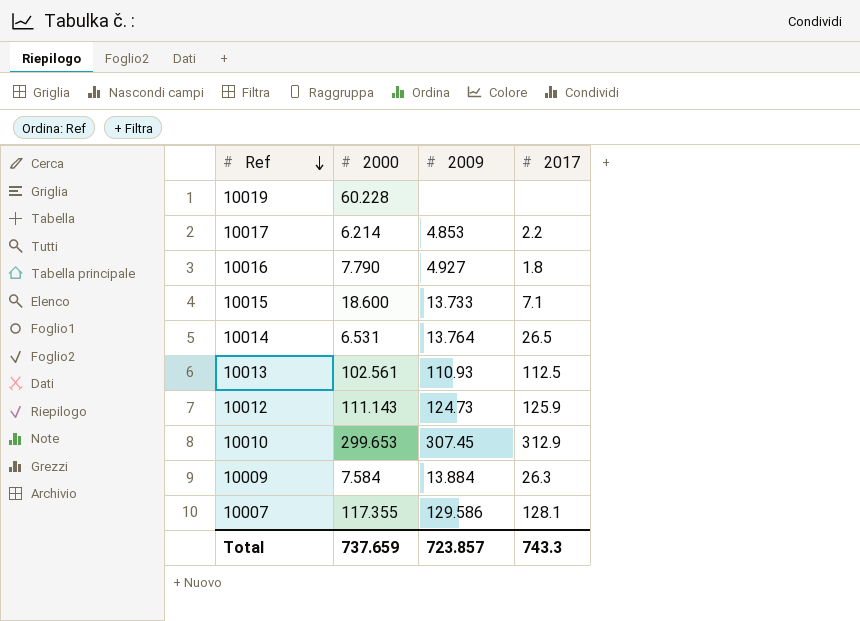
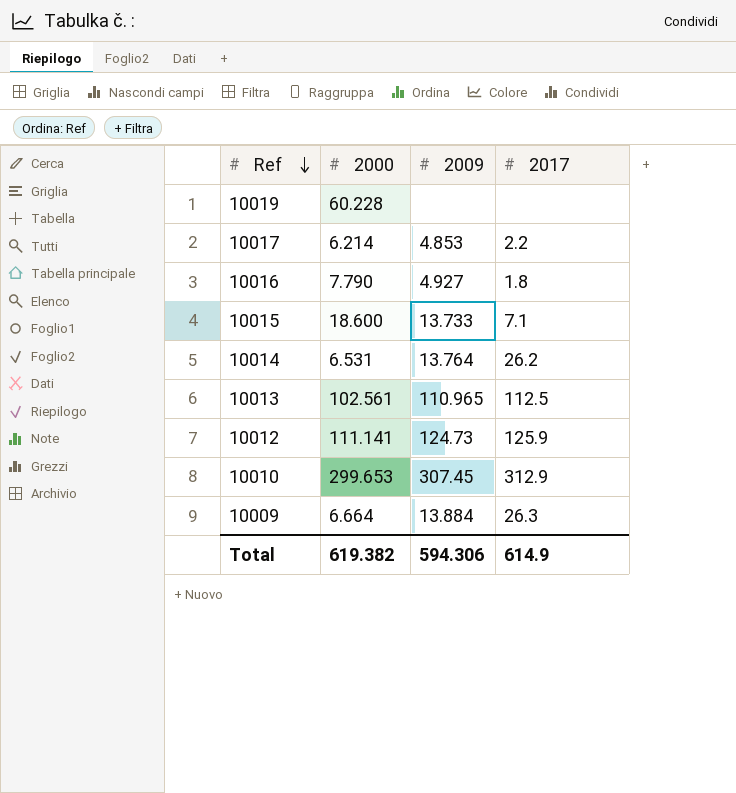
row 10007: 117.355 | 129.586 | 128.1 -> none
10014 | 2017: 26.5 -> 26.2
10013 | 2009: 110.93 -> 110.965
10012 | 2000: 111.143 -> 111.141
10009 | 2000: 7.584 -> 6.664
Total | 2000: 737.659 -> 619.382
Total | 2009: 723.857 -> 594.306
Total | 2017: 743.3 -> 614.9

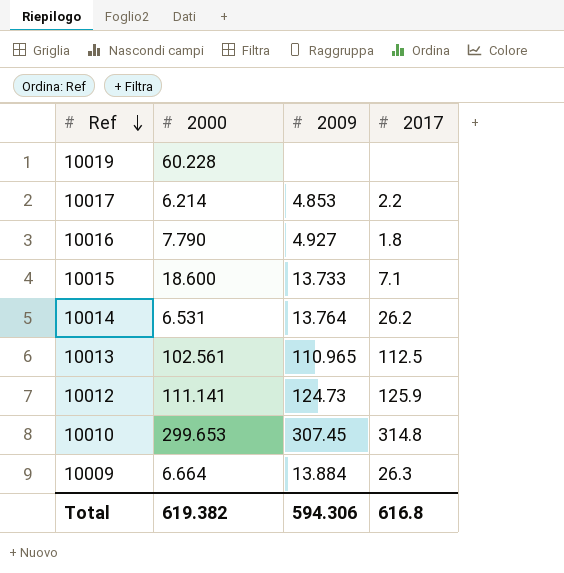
10010 | 2017: 312.9 -> 314.8
Total | 2017: 614.9 -> 616.8

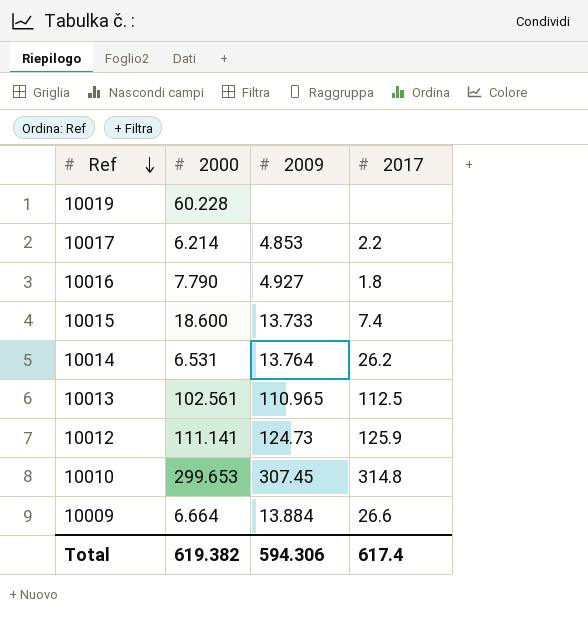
10015 | 2017: 7.1 -> 7.4
10009 | 2017: 26.3 -> 26.6
Total | 2017: 616.8 -> 617.4

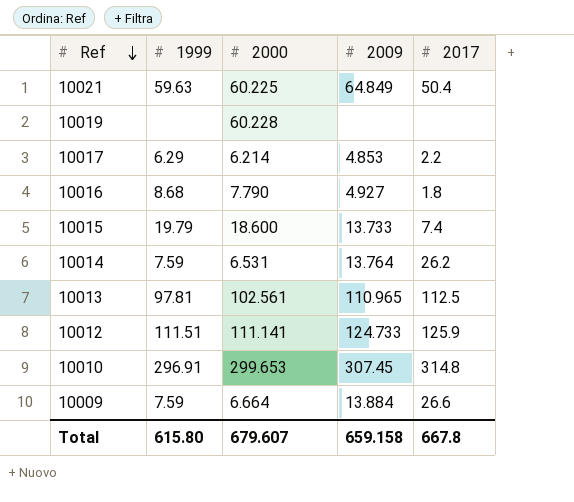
column 1999 | position: none -> 2
row 10021: none -> 59.63 | 60.225 | 64.849 | 50.4
10012 | 2009: 124.73 -> 124.733
Total | 2000: 619.382 -> 679.607
Total | 2009: 594.306 -> 659.158
Total | 2017: 617.4 -> 667.8

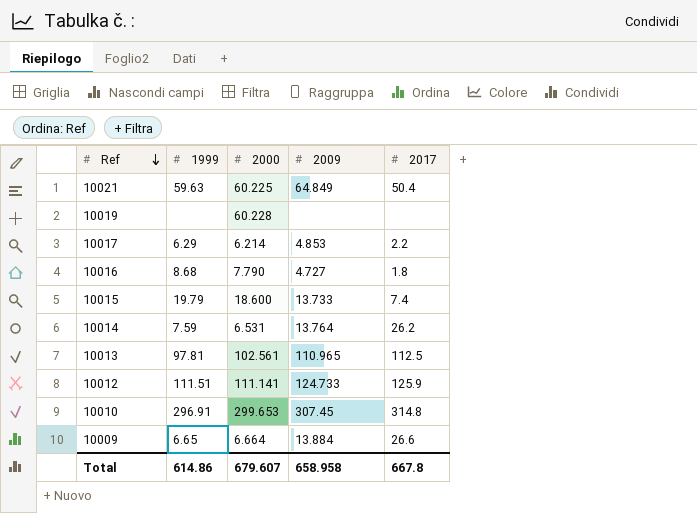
10016 | 2009: 4.927 -> 4.727
10009 | 1999: 7.59 -> 6.65
Total | 1999: 615.80 -> 614.86
Total | 2009: 659.158 -> 658.958

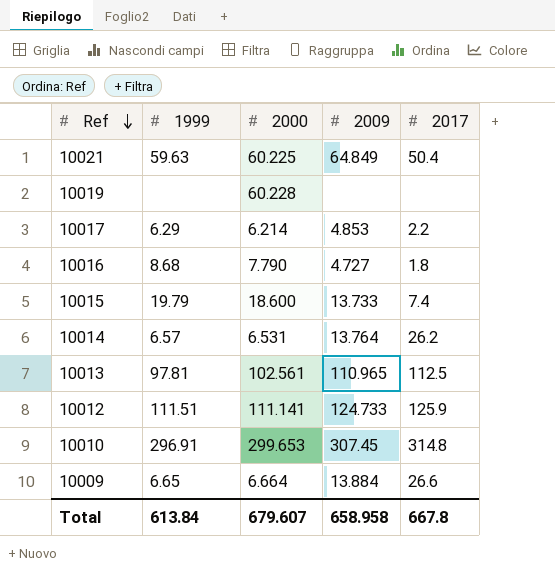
10014 | 1999: 7.59 -> 6.57
Total | 1999: 614.86 -> 613.84

